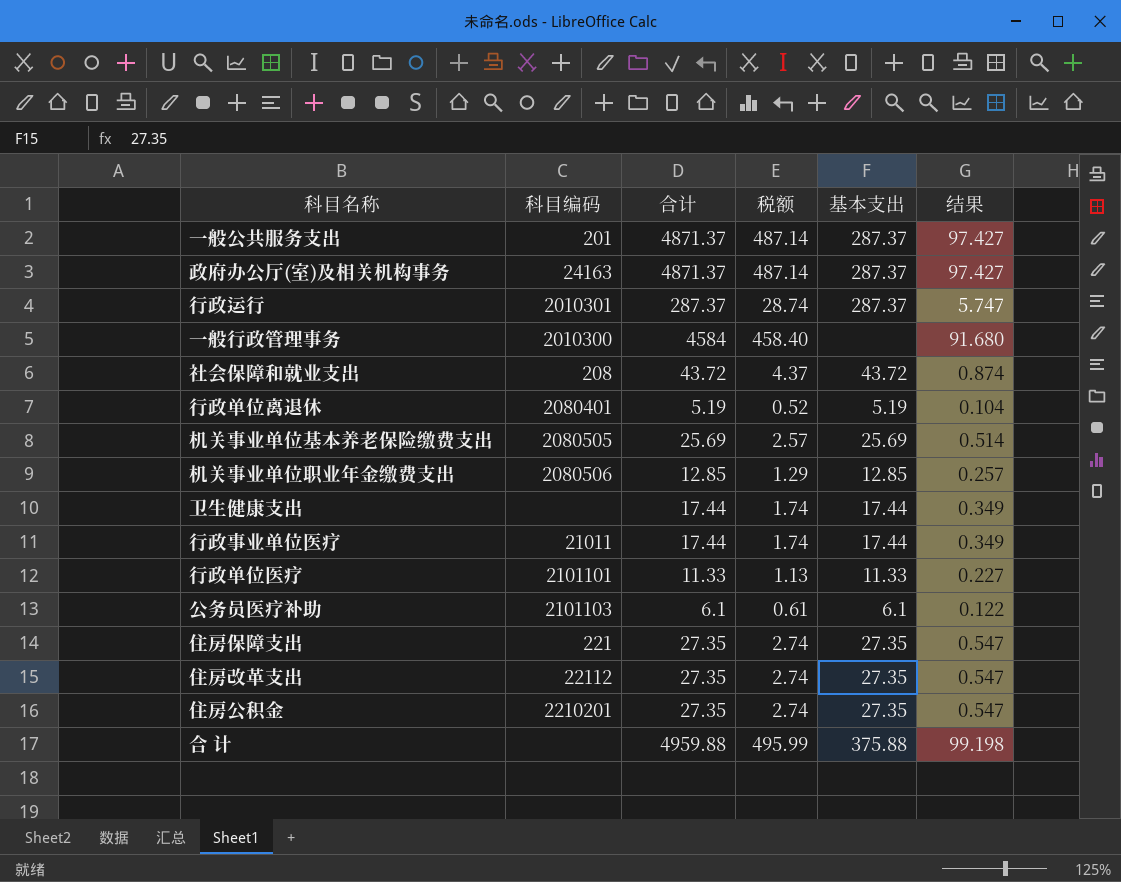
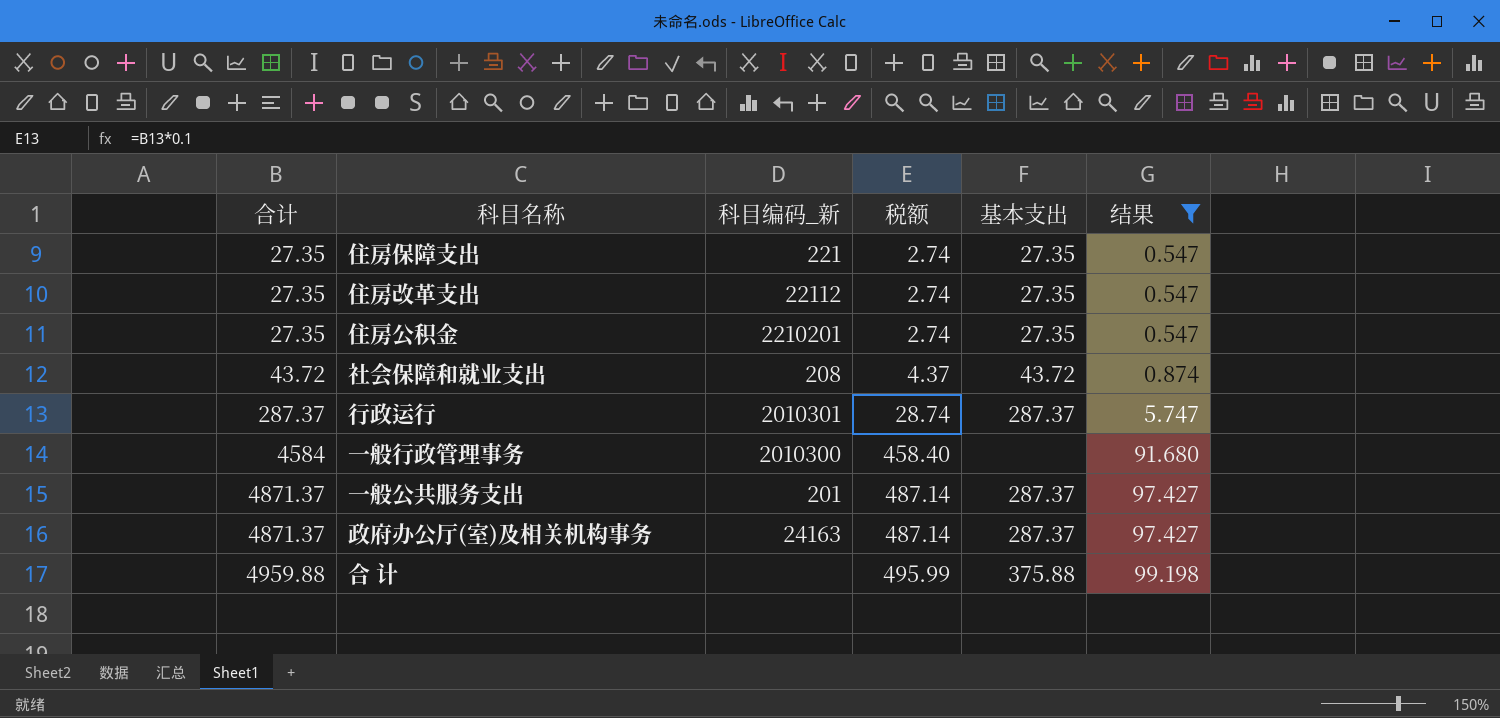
filter: none -> 结果 >= 0.547
row order: none -> 合计 ascending
column 合计 | position: 3 -> 1
column name: 科目编码 -> 科目编码_新

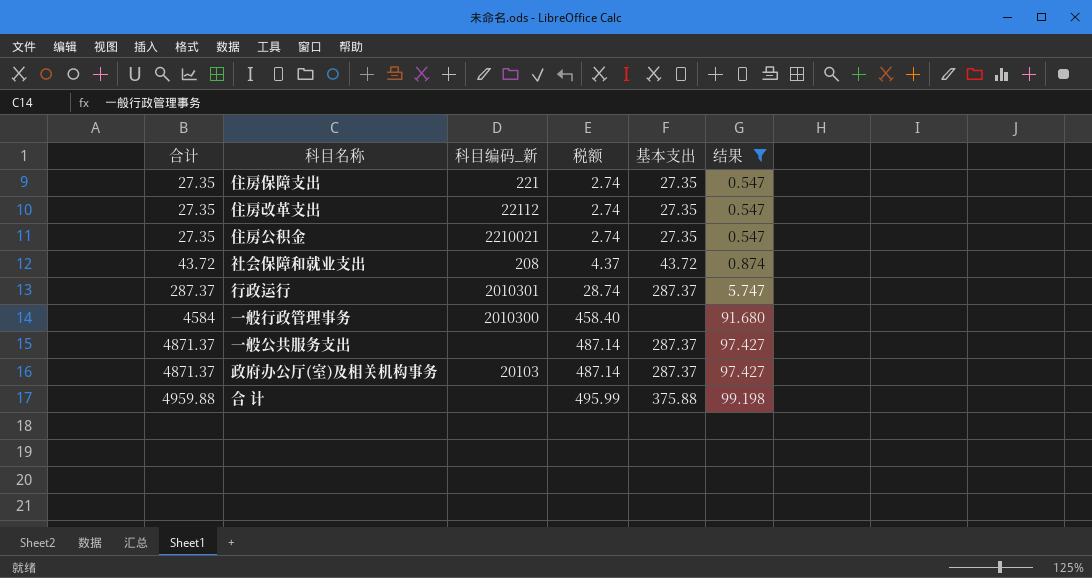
住房公积金 | 科目编码_新: 2210201 -> 2210021
一般公共服务支出 | 科目编码_新: 201 -> none
政府办公厅(室)及相关机构事务 | 科目编码_新: 24163 -> 20103

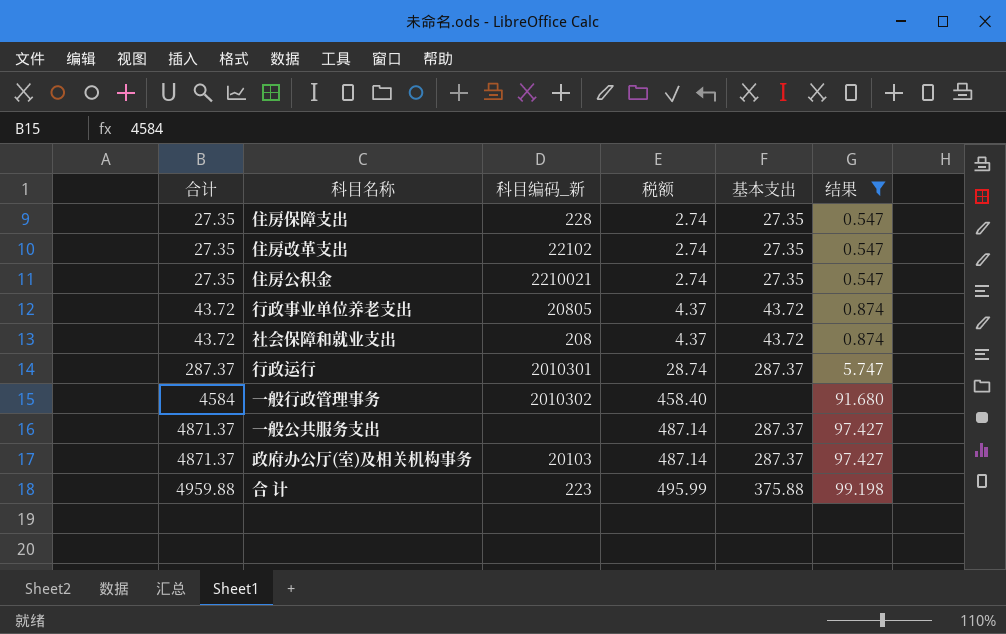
住房保障支出 | 科目编码_新: 221 -> 228
住房改革支出 | 科目编码_新: 22112 -> 22102
row 行政事业单位养老支出: none -> 43.72 | 20805 | 4.37 | 43.72 | 0.874
一般行政管理事务 | 科目编码_新: 2010300 -> 2010302
合 计 | 科目编码_新: none -> 223

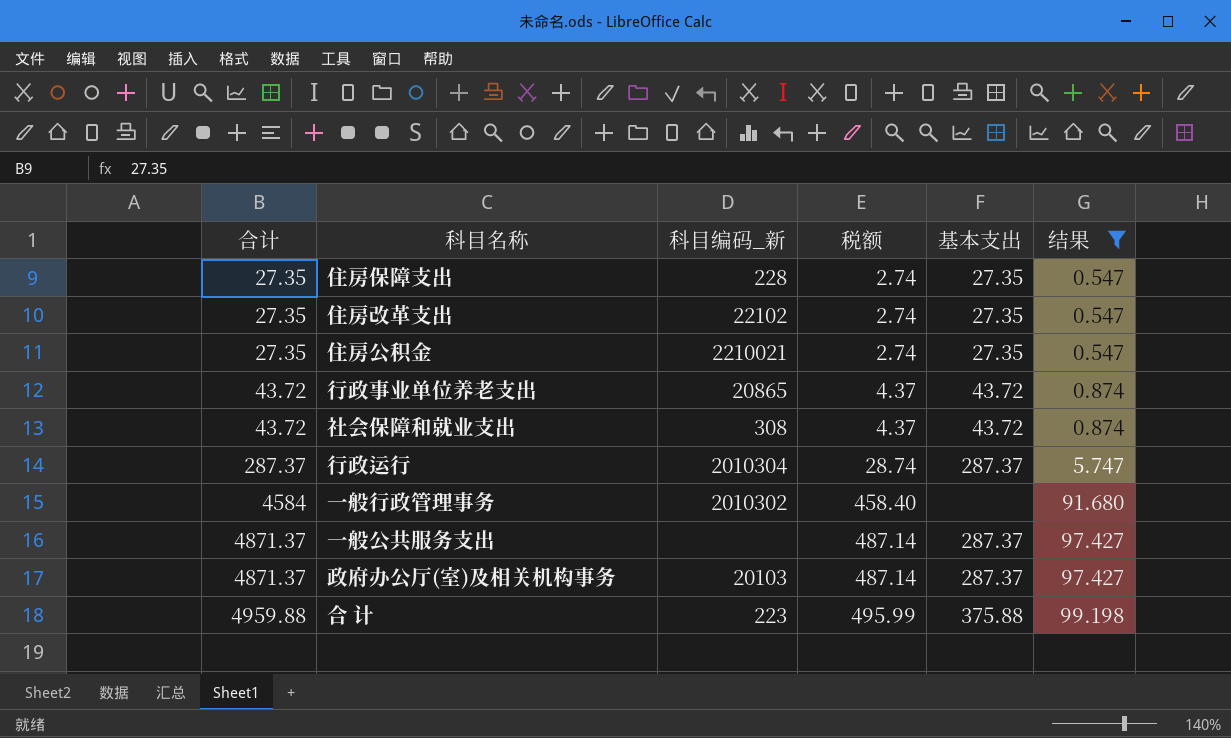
行政事业单位养老支出 | 科目编码_新: 20805 -> 20865
社会保障和就业支出 | 科目编码_新: 208 -> 308
行政运行 | 科目编码_新: 2010301 -> 2010304

